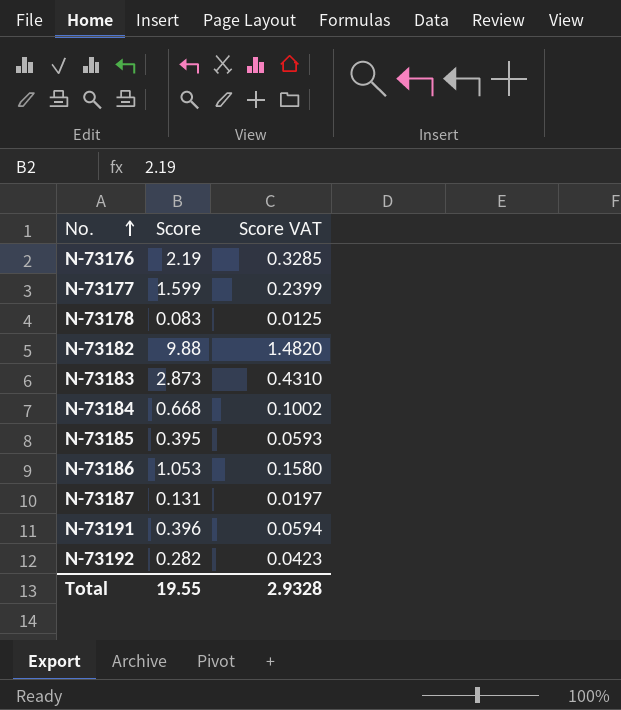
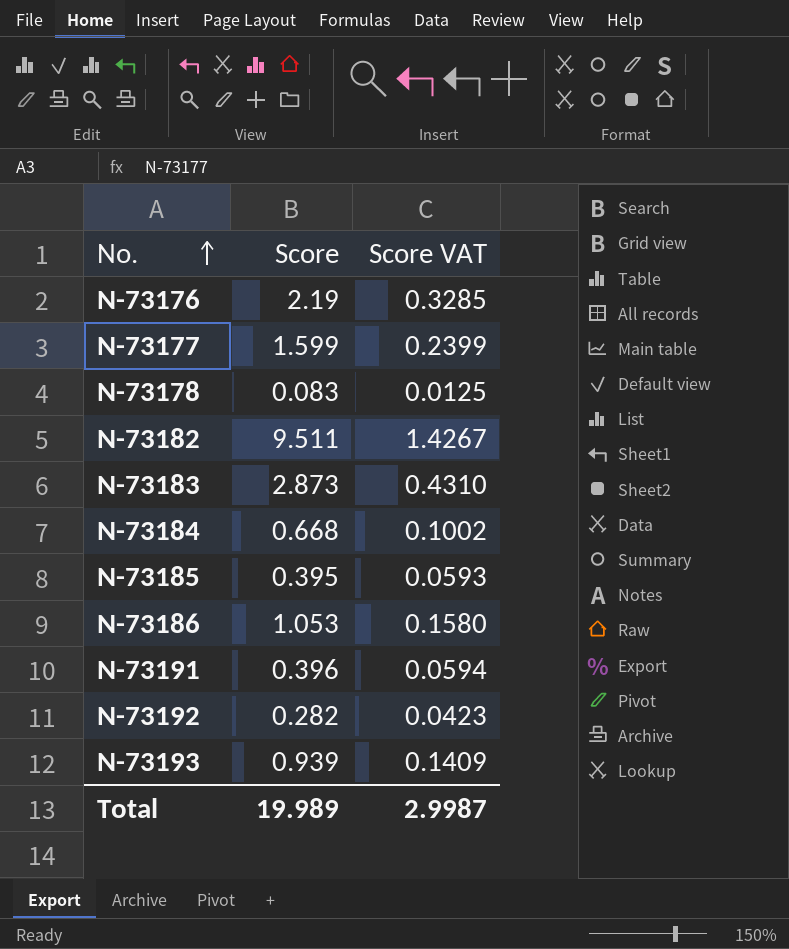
row N-73187: 0.131 | 0.0197 -> none
N-73182 | Score: 9.88 -> 9.511
N-73182 | Score VAT: 1.4820 -> 1.4267
row N-73193: none -> 0.939 | 0.1409
Total | Score: 19.55 -> 19.989
Total | Score VAT: 2.9328 -> 2.9987

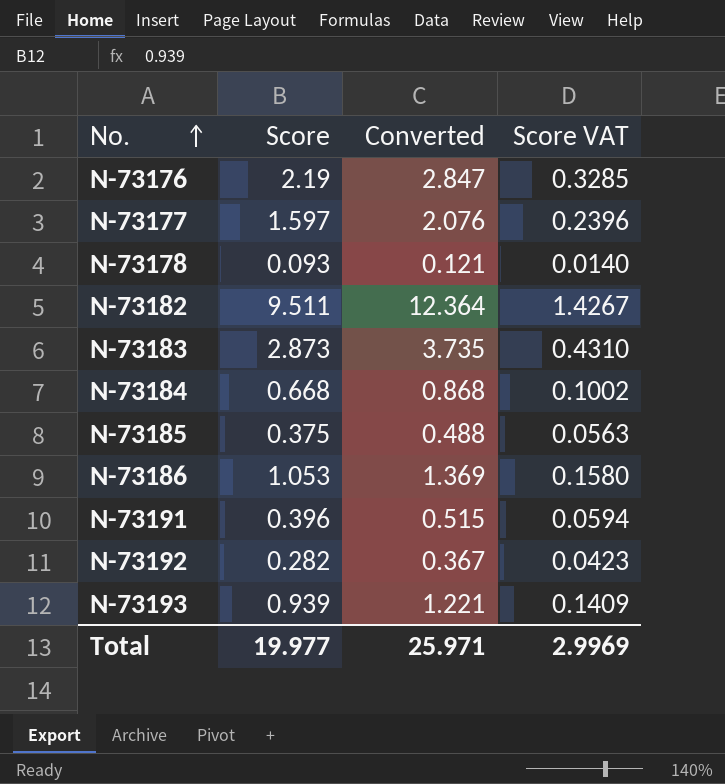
column Converted | formula: none -> [Score] * 1.3
N-73177 | Score: 1.599 -> 1.597
N-73177 | Score VAT: 0.2399 -> 0.2396
N-73178 | Score: 0.083 -> 0.093
N-73178 | Score VAT: 0.0125 -> 0.0140
N-73185 | Score: 0.395 -> 0.375
N-73185 | Score VAT: 0.0593 -> 0.0563
Total | Score: 19.989 -> 19.977
Total | Score VAT: 2.9987 -> 2.9969

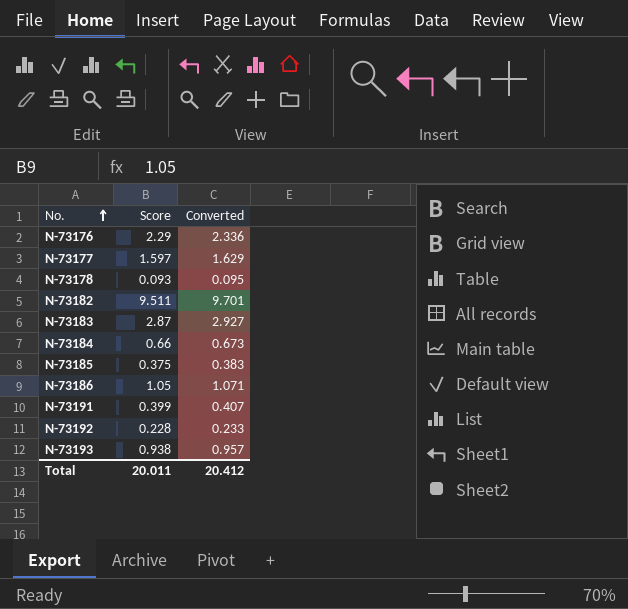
column Score VAT | formula: [Score] * 0.15 -> none
column Converted | formula: [Score] * 1.3 -> [Score] * 1.02
N-73176 | Score: 2.19 -> 2.29
N-73183 | Score: 2.873 -> 2.87
N-73184 | Score: 0.668 -> 0.66
N-73186 | Score: 1.053 -> 1.05
N-73191 | Score: 0.396 -> 0.399
N-73192 | Score: 0.282 -> 0.228
N-73193 | Score: 0.939 -> 0.938
Total | Score: 19.977 -> 20.011
Total | Converted: 25.971 -> 20.412

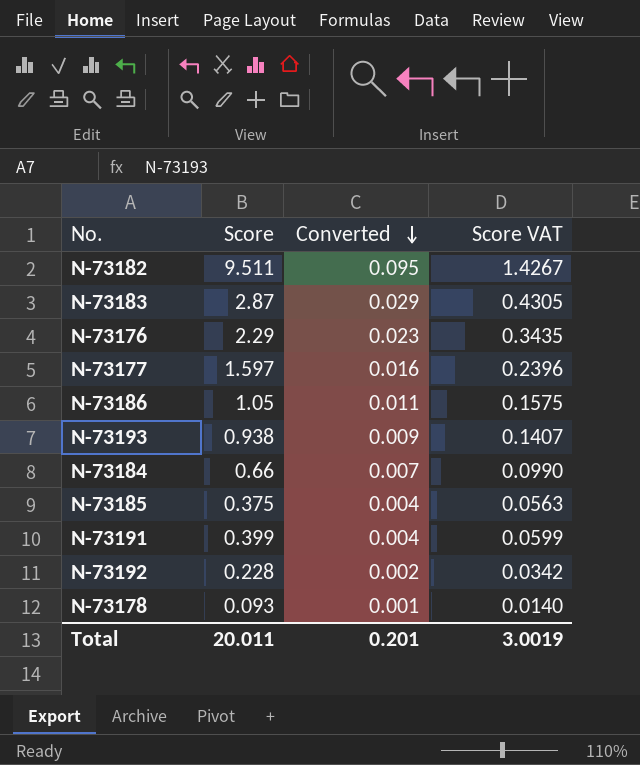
row order: No. ascending -> Converted descending
column Converted | formula: [Score] * 1.02 -> [Score] * 0.01
column Score VAT | formula: none -> [Score] * 0.15
Total | Converted: 20.412 -> 0.201

